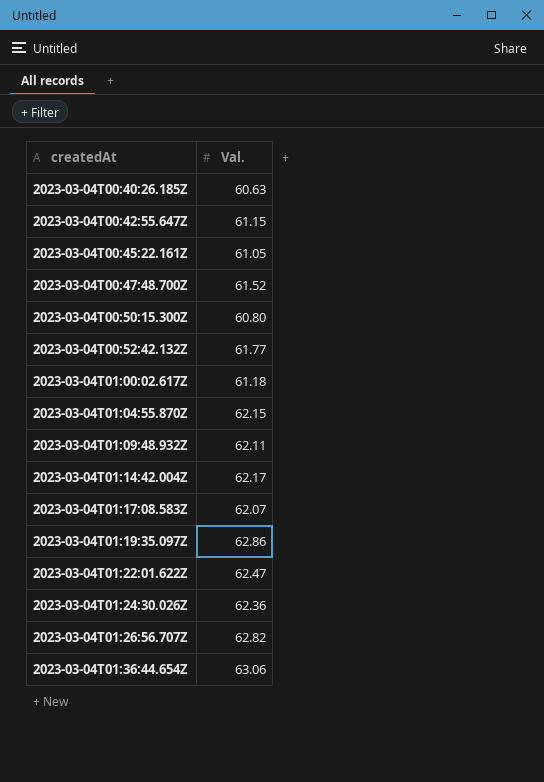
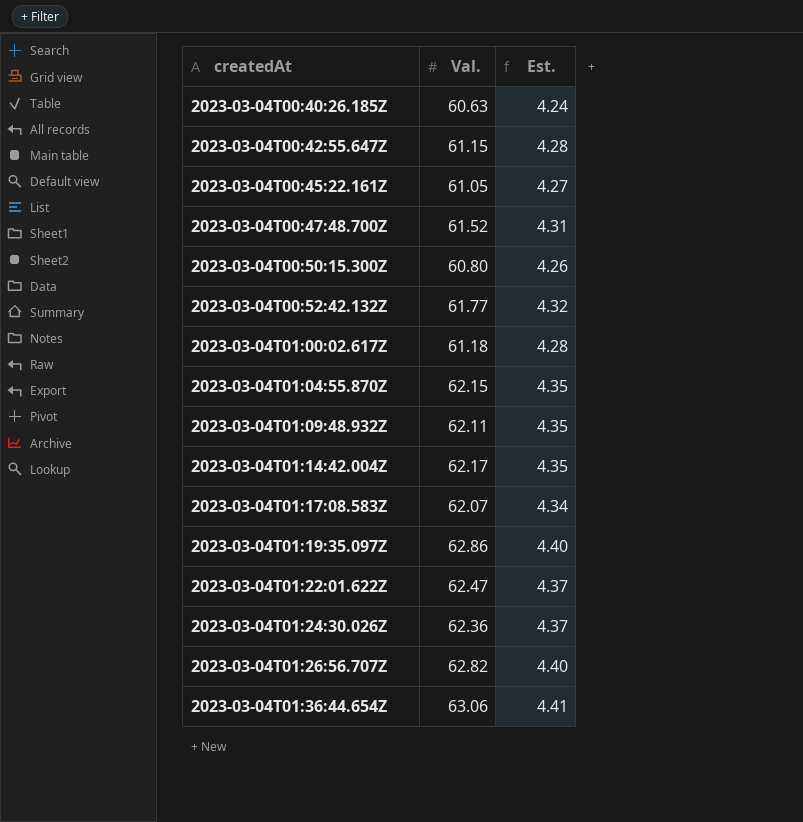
column Est. | formula: none -> [Val.] * 0.07

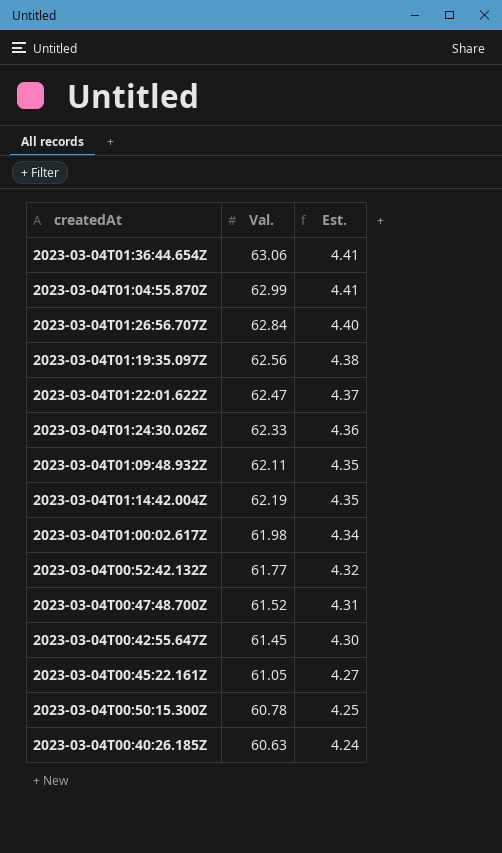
row order: createdAt ascending -> Est. descending
row 2023-03-04T01:17:08.583Z: 62.07 | 4.34 -> none
2023-03-04T01:04:55.870Z | Val.: 62.15 -> 62.99
2023-03-04T01:04:55.870Z | Est.: 4.35 -> 4.41
2023-03-04T01:26:56.707Z | Val.: 62.82 -> 62.84
2023-03-04T01:19:35.097Z | Val.: 62.86 -> 62.56
2023-03-04T01:19:35.097Z | Est.: 4.40 -> 4.38
2023-03-04T01:24:30.026Z | Val.: 62.36 -> 62.33
2023-03-04T01:24:30.026Z | Est.: 4.37 -> 4.36
2023-03-04T01:14:42.004Z | Val.: 62.17 -> 62.19
2023-03-04T01:00:02.617Z | Val.: 61.18 -> 61.98
2023-03-04T01:00:02.617Z | Est.: 4.28 -> 4.34
2023-03-04T00:42:55.647Z | Val.: 61.15 -> 61.45
2023-03-04T00:42:55.647Z | Est.: 4.28 -> 4.30
2023-03-04T00:50:15.300Z | Val.: 60.80 -> 60.78
2023-03-04T00:50:15.300Z | Est.: 4.26 -> 4.25

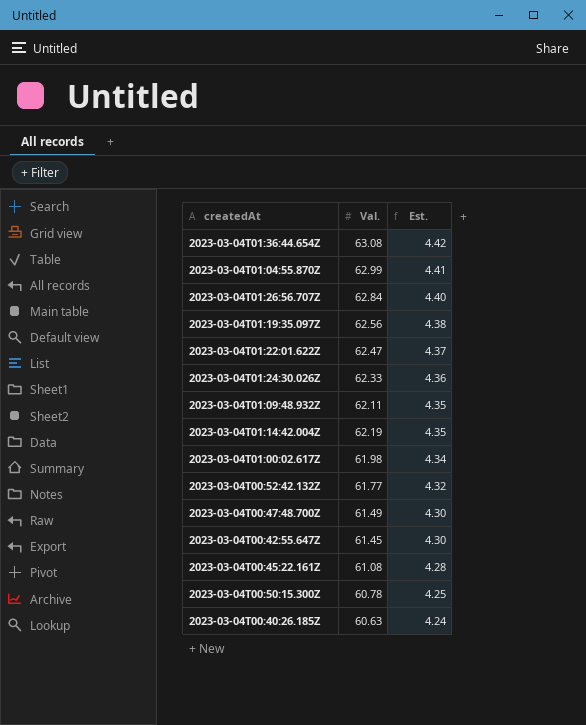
2023-03-04T01:36:44.654Z | Val.: 63.06 -> 63.08
2023-03-04T01:36:44.654Z | Est.: 4.41 -> 4.42
2023-03-04T00:47:48.700Z | Val.: 61.52 -> 61.49
2023-03-04T00:47:48.700Z | Est.: 4.31 -> 4.30
2023-03-04T00:45:22.161Z | Val.: 61.05 -> 61.08
2023-03-04T00:45:22.161Z | Est.: 4.27 -> 4.28

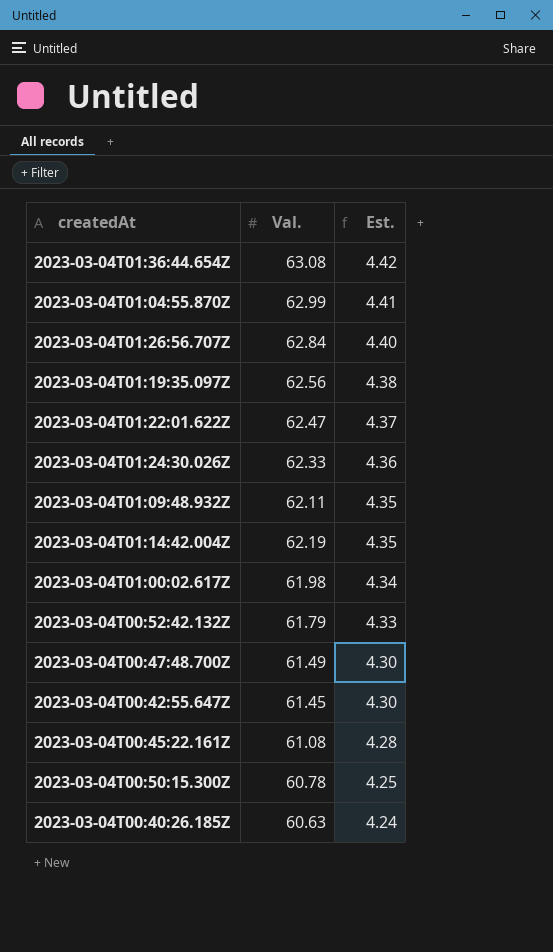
2023-03-04T00:52:42.132Z | Val.: 61.77 -> 61.79
2023-03-04T00:52:42.132Z | Est.: 4.32 -> 4.33

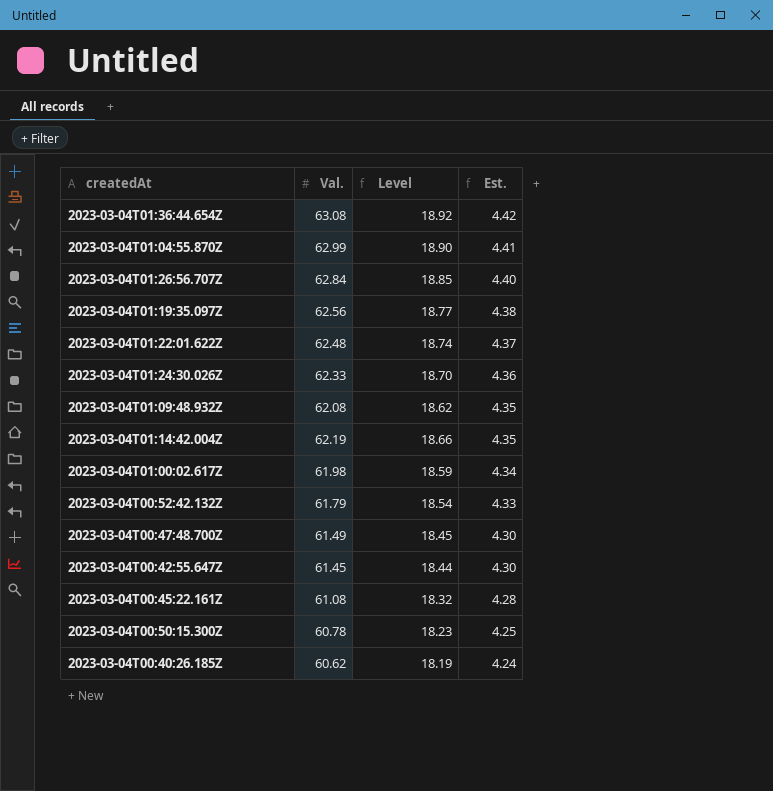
column Level | formula: none -> [Val.] * 0.3
2023-03-04T01:22:01.622Z | Val.: 62.47 -> 62.48
2023-03-04T01:09:48.932Z | Val.: 62.11 -> 62.08
2023-03-04T00:40:26.185Z | Val.: 60.63 -> 60.62

